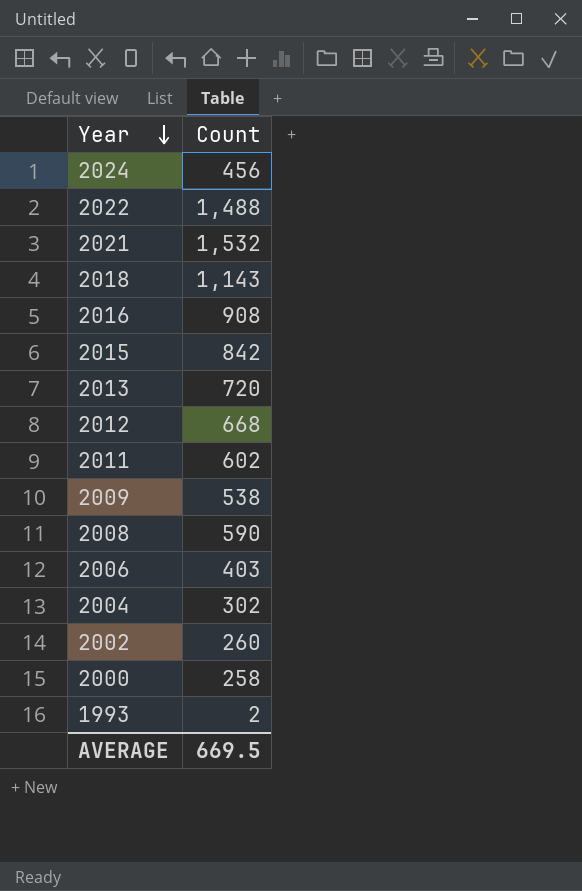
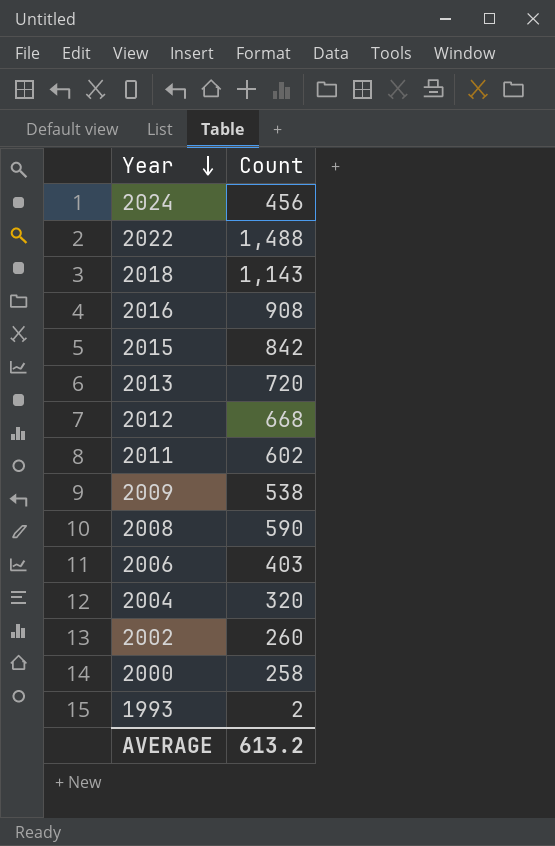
row 2021: 1,532 -> none
2004 | Count: 302 -> 320
AVERAGE | Count: 669.5 -> 613.2

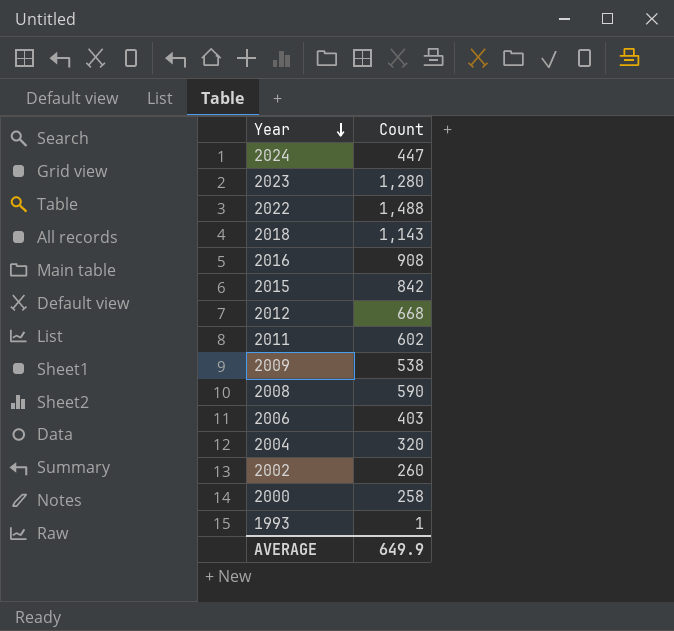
row 2013: 720 -> none
2024 | Count: 456 -> 447
row 2023: none -> 1,280
1993 | Count: 2 -> 1
AVERAGE | Count: 613.2 -> 649.9

